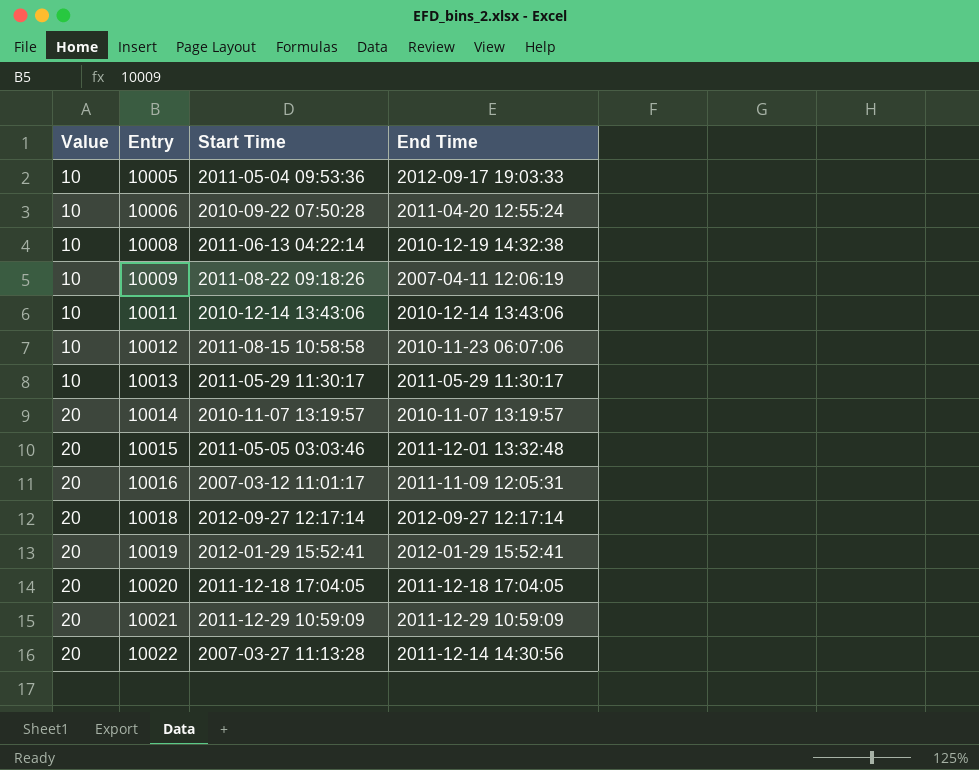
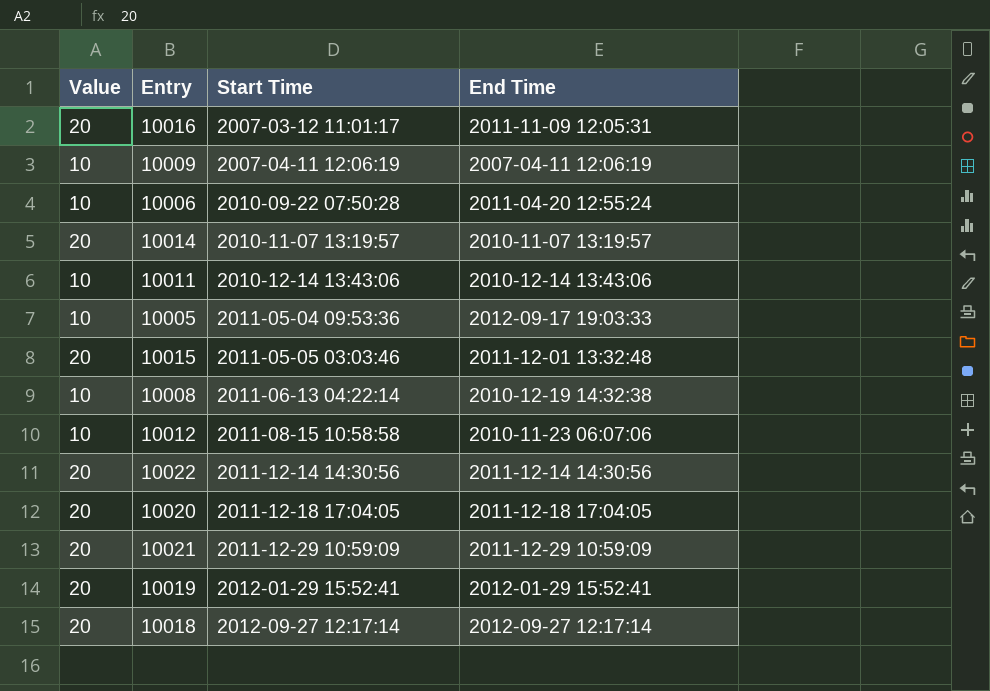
row order: Value ascending -> Start Time ascending
row 10013: 10 | 2011-05-29 11:30:17 | 2011-05-29 11:30:17 -> none
10009 | Start Time: 2011-08-22 09:18:26 -> 2007-04-11 12:06:19
10022 | Start Time: 2007-03-27 11:13:28 -> 2011-12-14 14:30:56

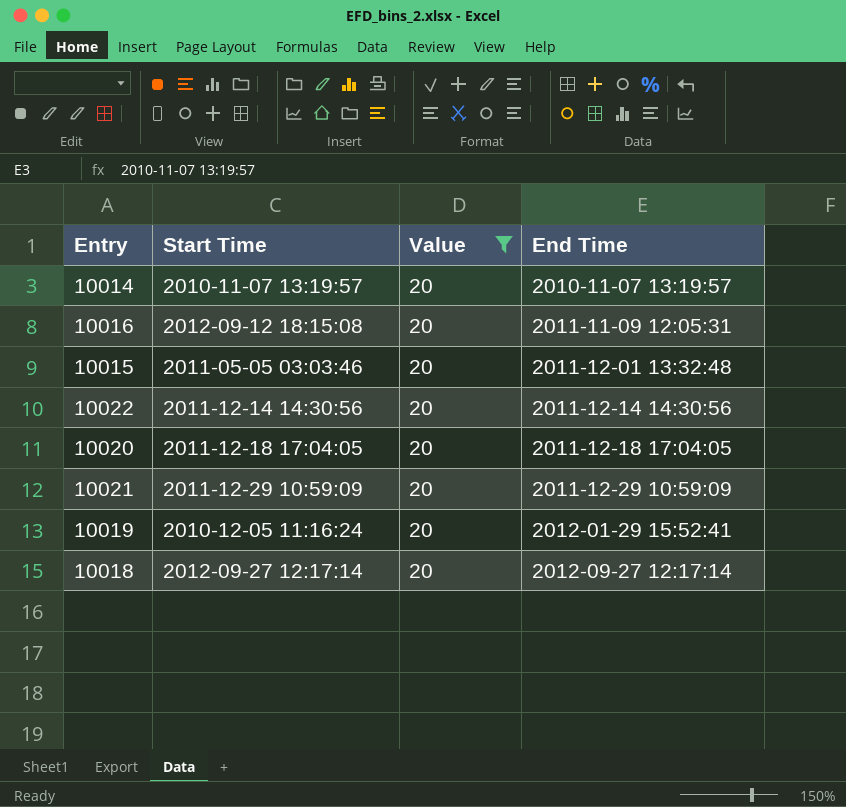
filter: none -> Value = 20
row order: Start Time ascending -> End Time ascending
column Value | position: 1 -> 3
10016 | Start Time: 2007-03-12 11:01:17 -> 2012-09-12 18:15:08
10019 | Start Time: 2012-01-29 15:52:41 -> 2010-12-05 11:16:24

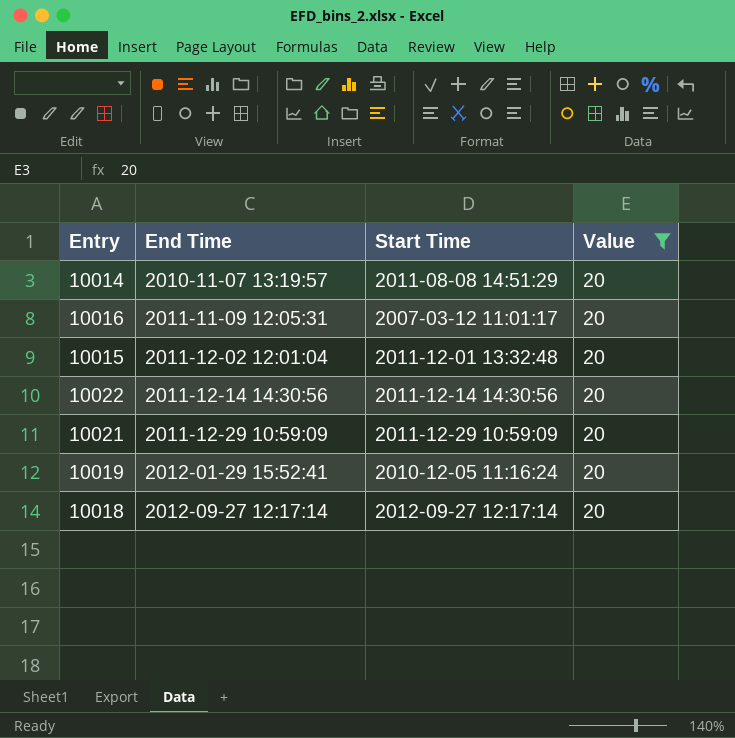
column End Time | position: 4 -> 2
row 10020: 2011-12-18 17:04:05 | 20 | 2011-12-18 17:04:05 -> none
10014 | Start Time: 2010-11-07 13:19:57 -> 2011-08-08 14:51:29
10016 | Start Time: 2012-09-12 18:15:08 -> 2007-03-12 11:01:17
10015 | End Time: 2011-12-01 13:32:48 -> 2011-12-02 12:01:04
10015 | Start Time: 2011-05-05 03:03:46 -> 2011-12-01 13:32:48

